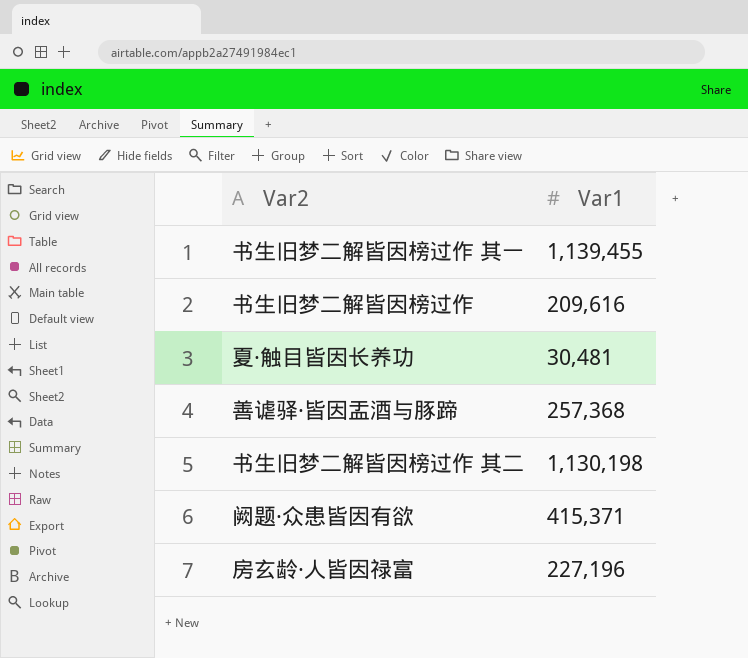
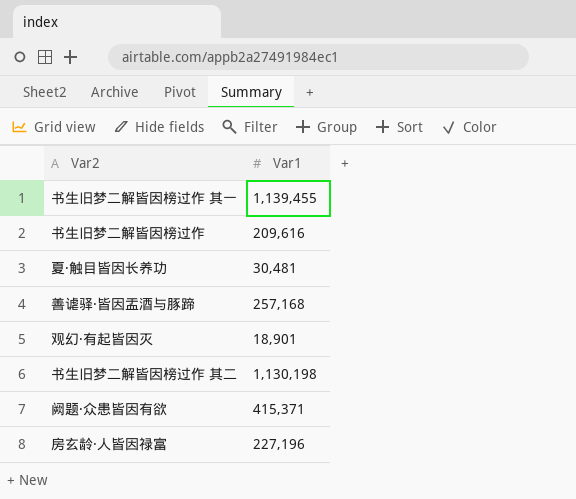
善谑驿·皆因盂酒与豚蹄 | Var1: 257,368 -> 257,168
row 观幻·有起皆因灭: none -> 18,901

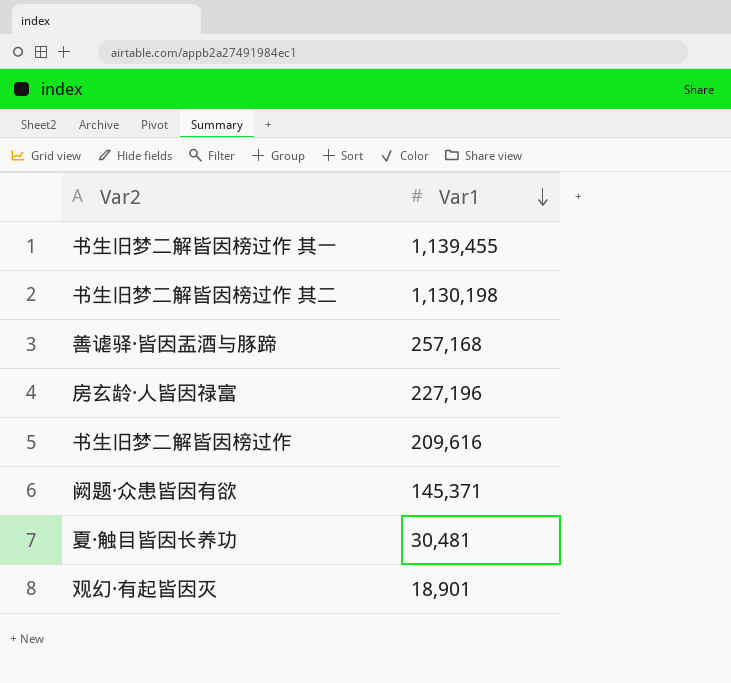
row order: none -> Var1 descending
阙题·众患皆因有欲 | Var1: 415,371 -> 145,371

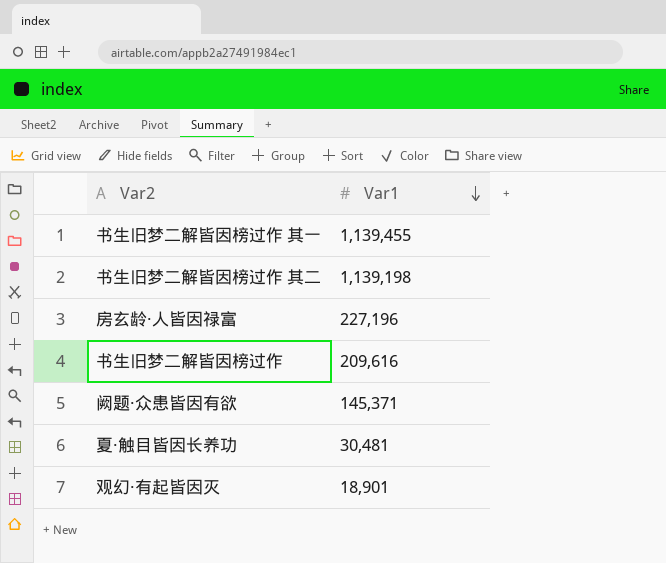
row 善谑驿·皆因盂酒与豚蹄: 257,168 -> none
书生旧梦二解皆因榜过作 其二 | Var1: 1,130,198 -> 1,139,198

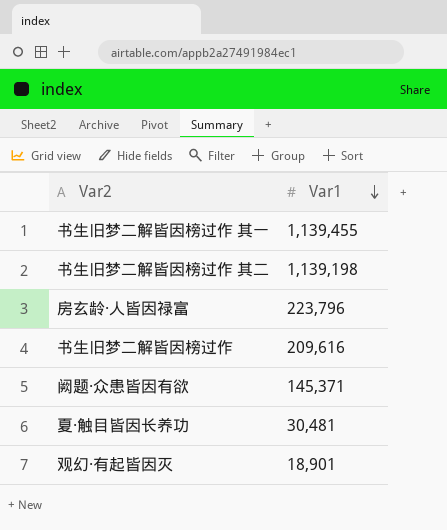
房玄龄·人皆因禄富 | Var1: 227,196 -> 223,796

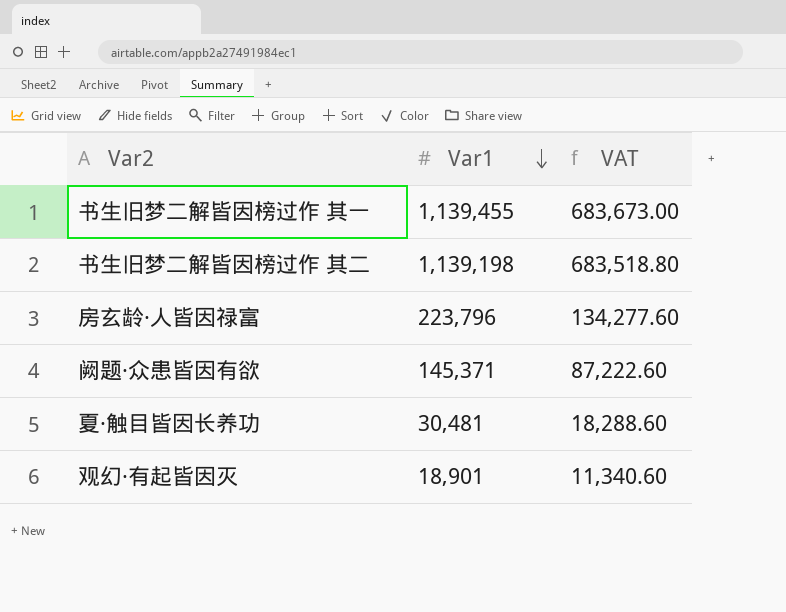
column VAT | formula: none -> [Var1] * 0.6
row 书生旧梦二解皆因榜过作: 209,616 -> none

